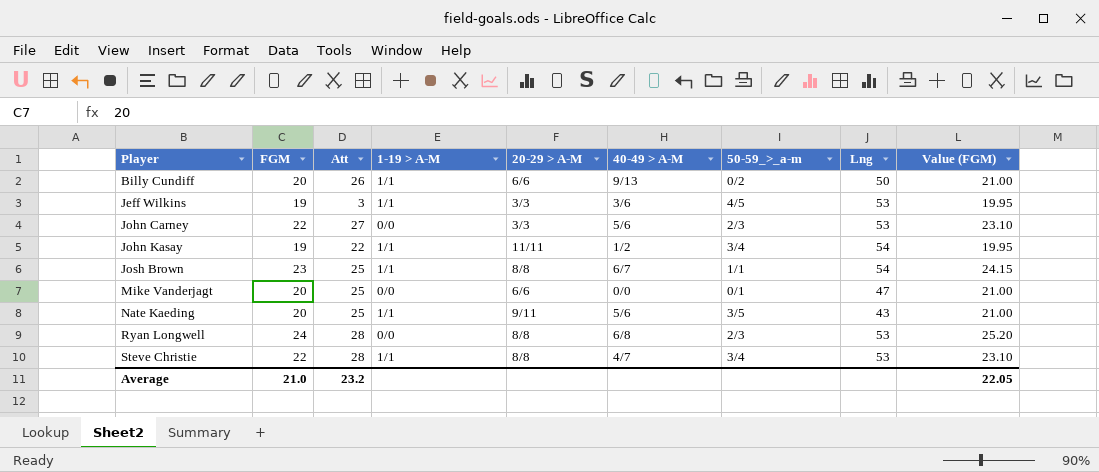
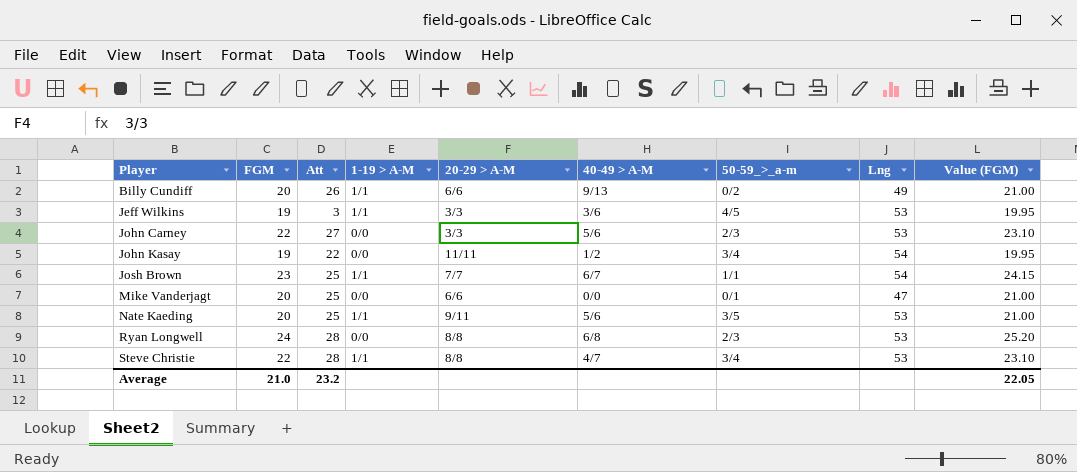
Billy Cundiff | Lng: 50 -> 49
John Kasay | 1-19 > A-M: 1/1 -> 0/0
Josh Brown | 20-29 > A-M: 8/8 -> 7/7
Nate Kaeding | Lng: 43 -> 53

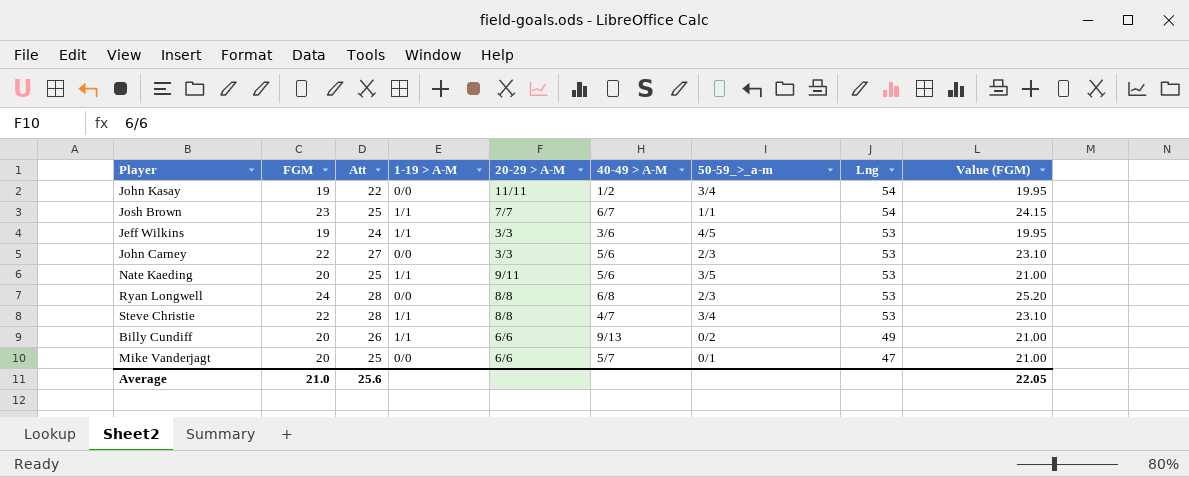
row order: Player ascending -> Lng descending
Jeff Wilkins | Att: 3 -> 24
Mike Vanderjagt | 40-49 > A-M: 0/0 -> 5/7
Average | Att: 23.2 -> 25.6

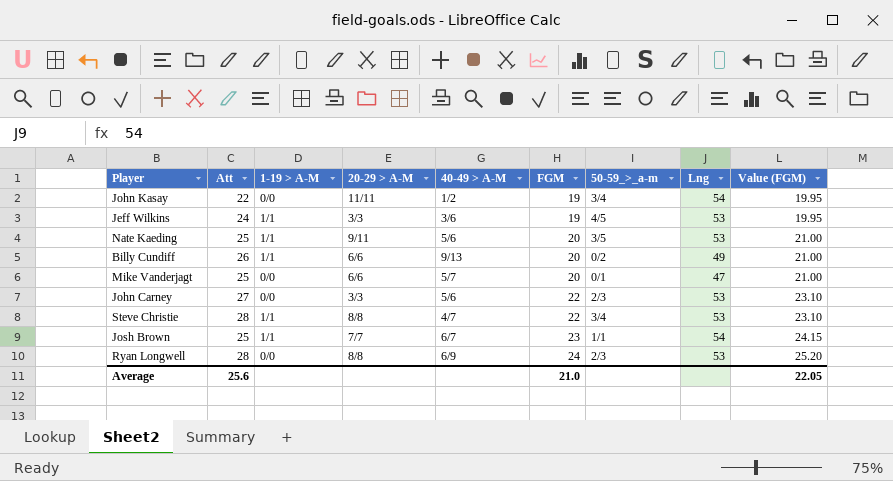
row order: Lng descending -> FGM ascending
column FGM | position: 2 -> 6
Ryan Longwell | 40-49 > A-M: 6/8 -> 6/9

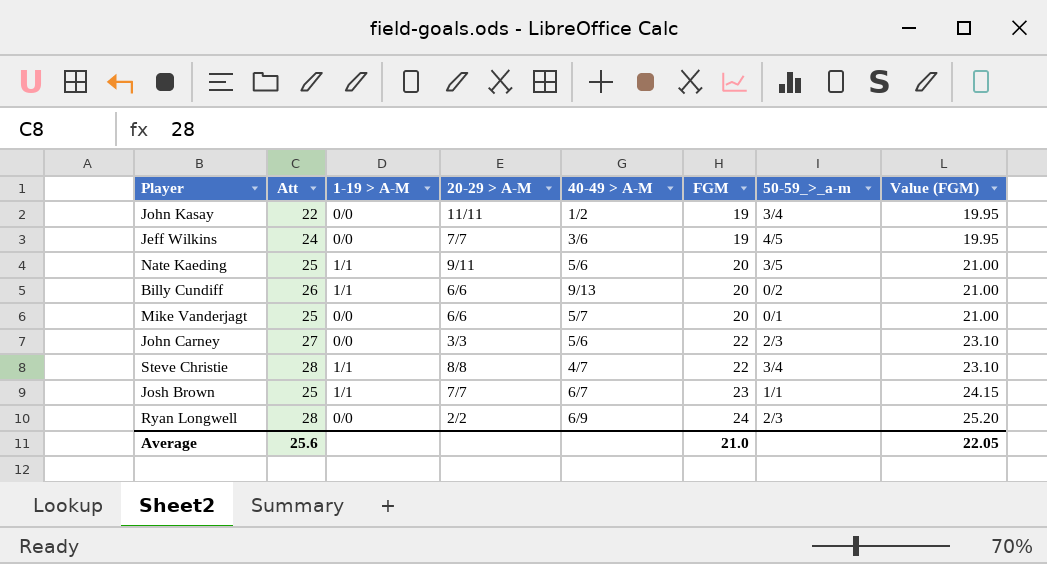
column Lng | position: 8 -> none
Jeff Wilkins | 1-19 > A-M: 1/1 -> 0/0
Jeff Wilkins | 20-29 > A-M: 3/3 -> 7/7
Ryan Longwell | 20-29 > A-M: 8/8 -> 2/2

